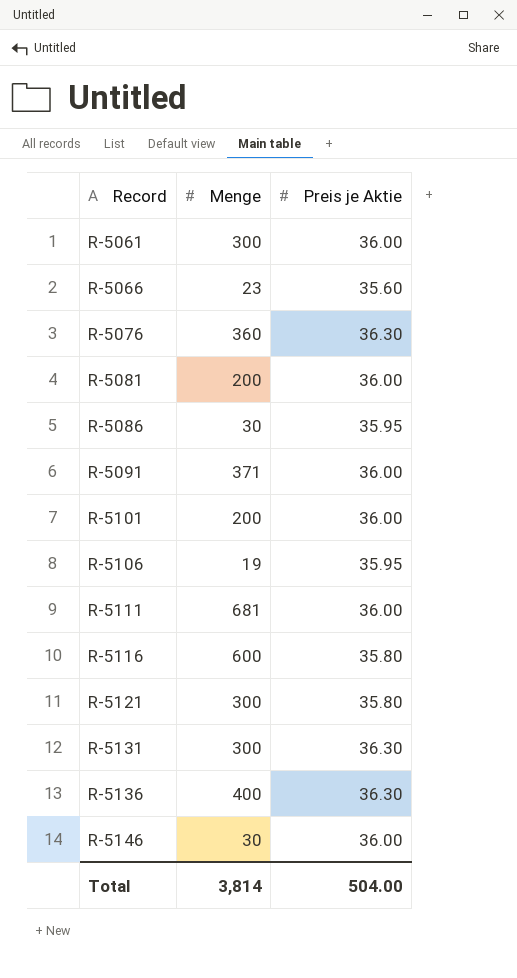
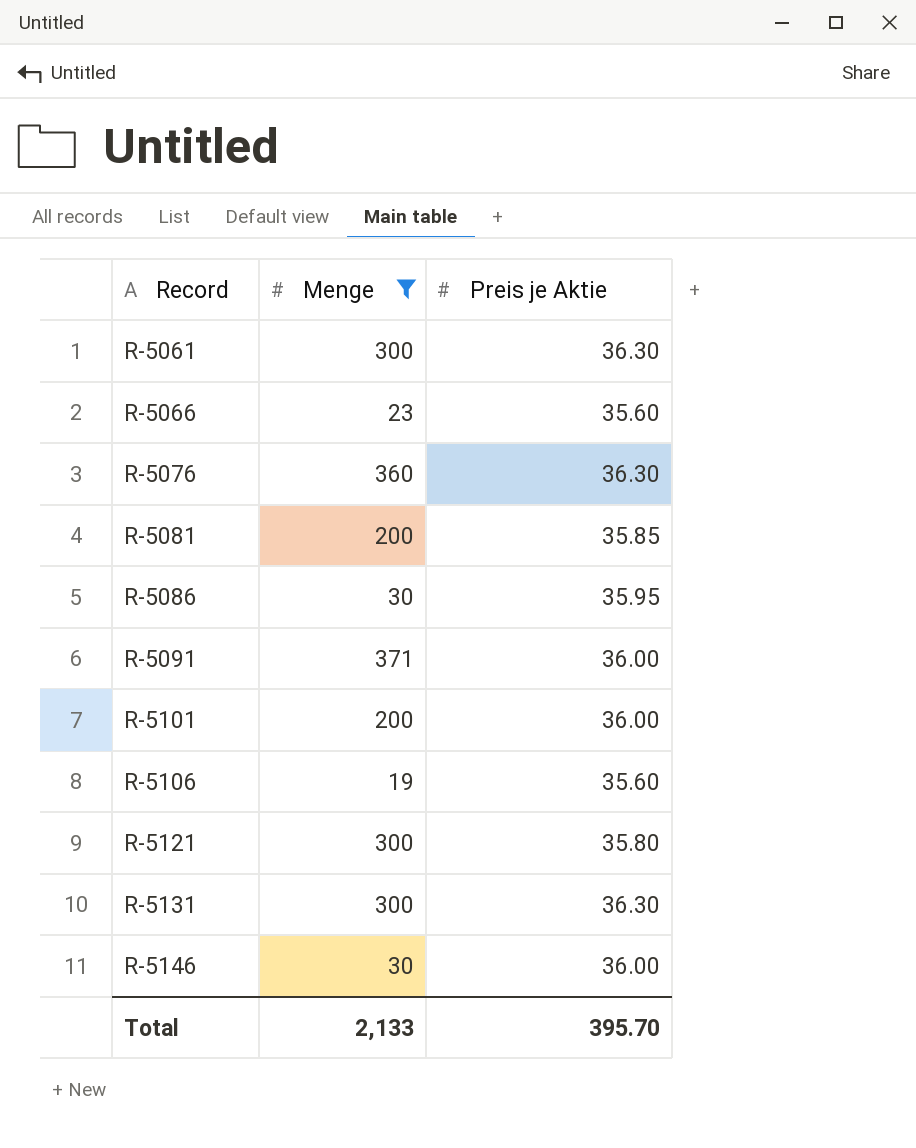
filter: none -> Menge <= 371
R-5061 | Preis je Aktie: 36.00 -> 36.30
R-5081 | Preis je Aktie: 36.00 -> 35.85
R-5106 | Preis je Aktie: 35.95 -> 35.60
Total | Menge: 3,814 -> 2,133
Total | Preis je Aktie: 504.00 -> 395.70

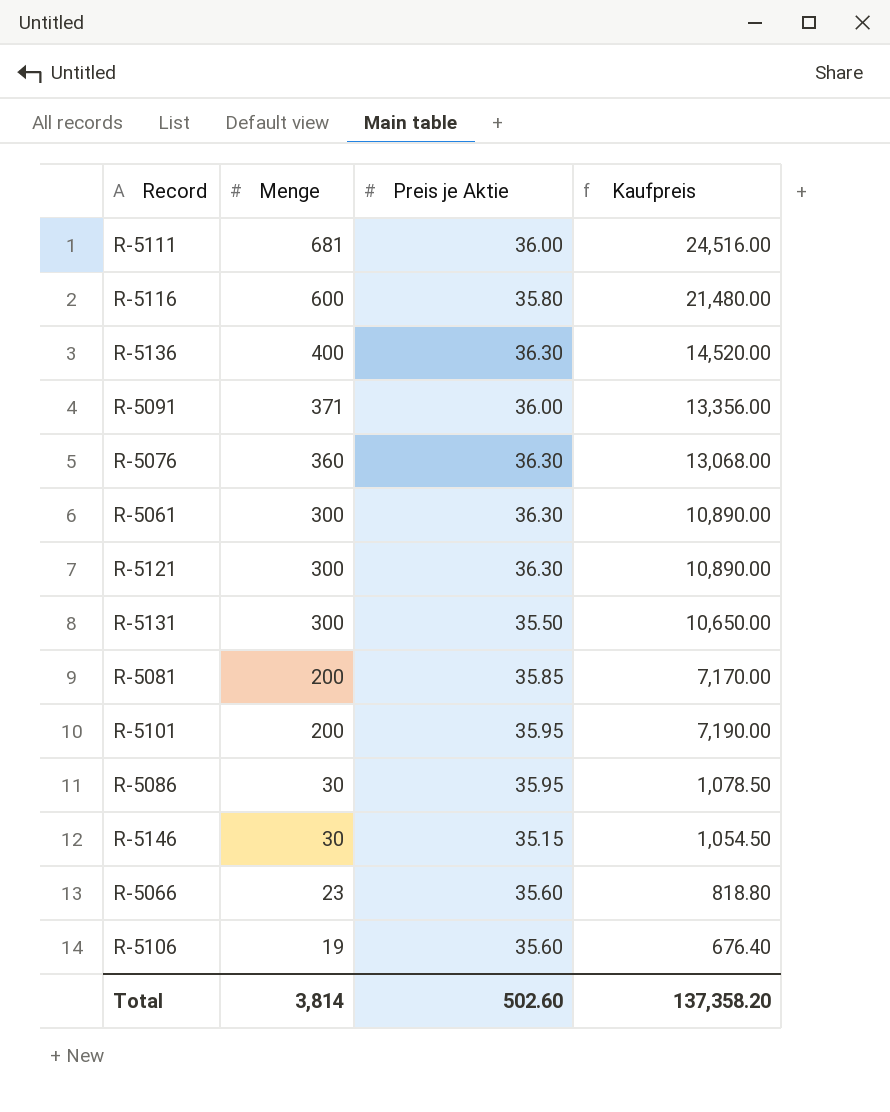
filter: Menge <= 371 -> none
row order: Record ascending -> Menge descending
column Kaufpreis | formula: none -> [Menge] * [Preis je Aktie]
R-5121 | Preis je Aktie: 35.80 -> 36.30
R-5131 | Preis je Aktie: 36.30 -> 35.50
R-5101 | Preis je Aktie: 36.00 -> 35.95
R-5146 | Preis je Aktie: 36.00 -> 35.15
Total | Menge: 2,133 -> 3,814
Total | Preis je Aktie: 395.70 -> 502.60

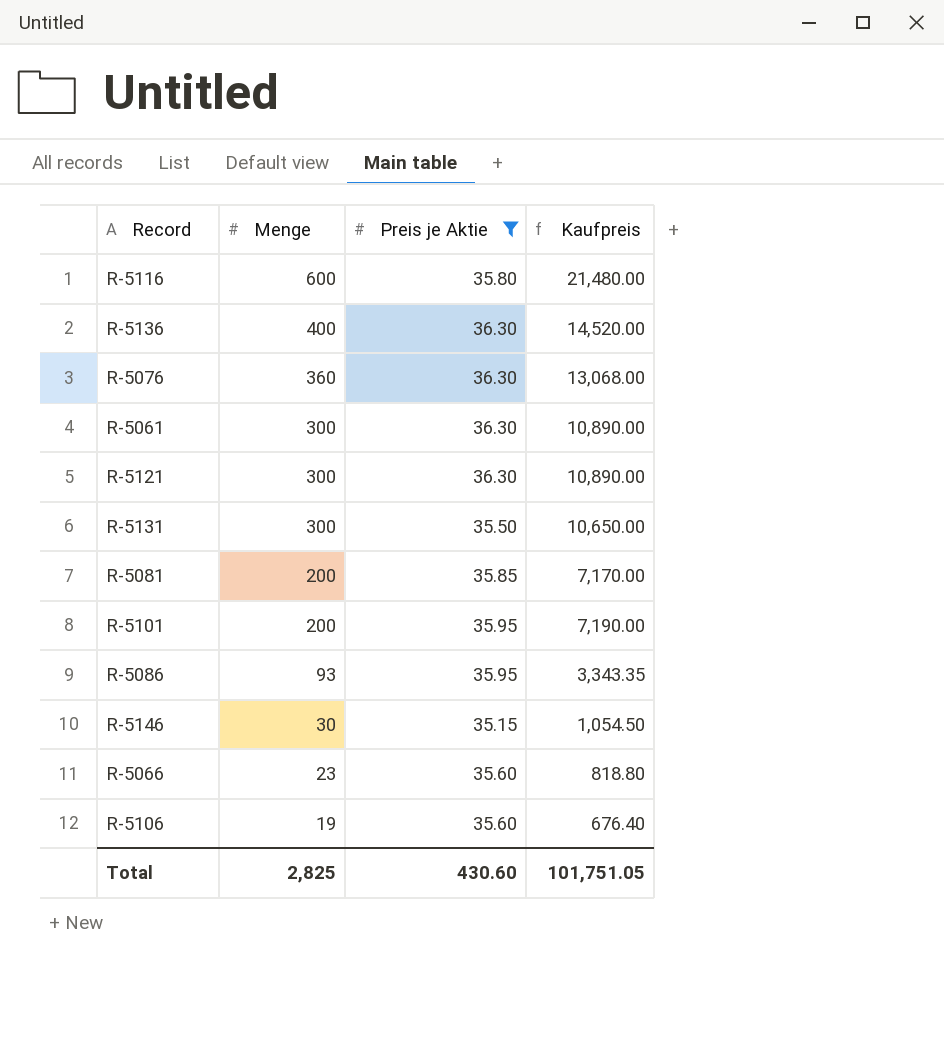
filter: none -> Preis je Aktie != 36.00
R-5086 | Menge: 30 -> 93
R-5086 | Kaufpreis: 1,078.50 -> 3,343.35
Total | Menge: 3,814 -> 2,825
Total | Preis je Aktie: 502.60 -> 430.60
Total | Kaufpreis: 137,358.20 -> 101,751.05

